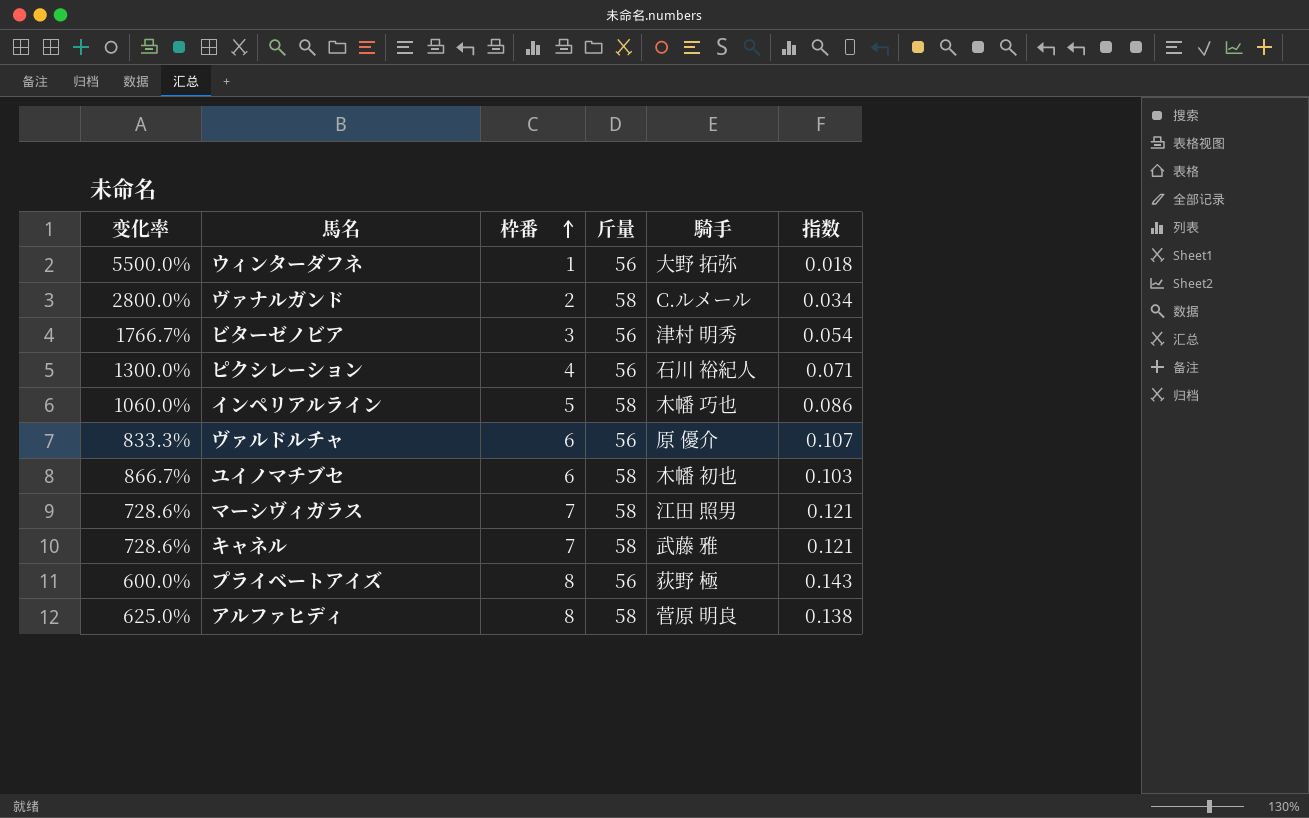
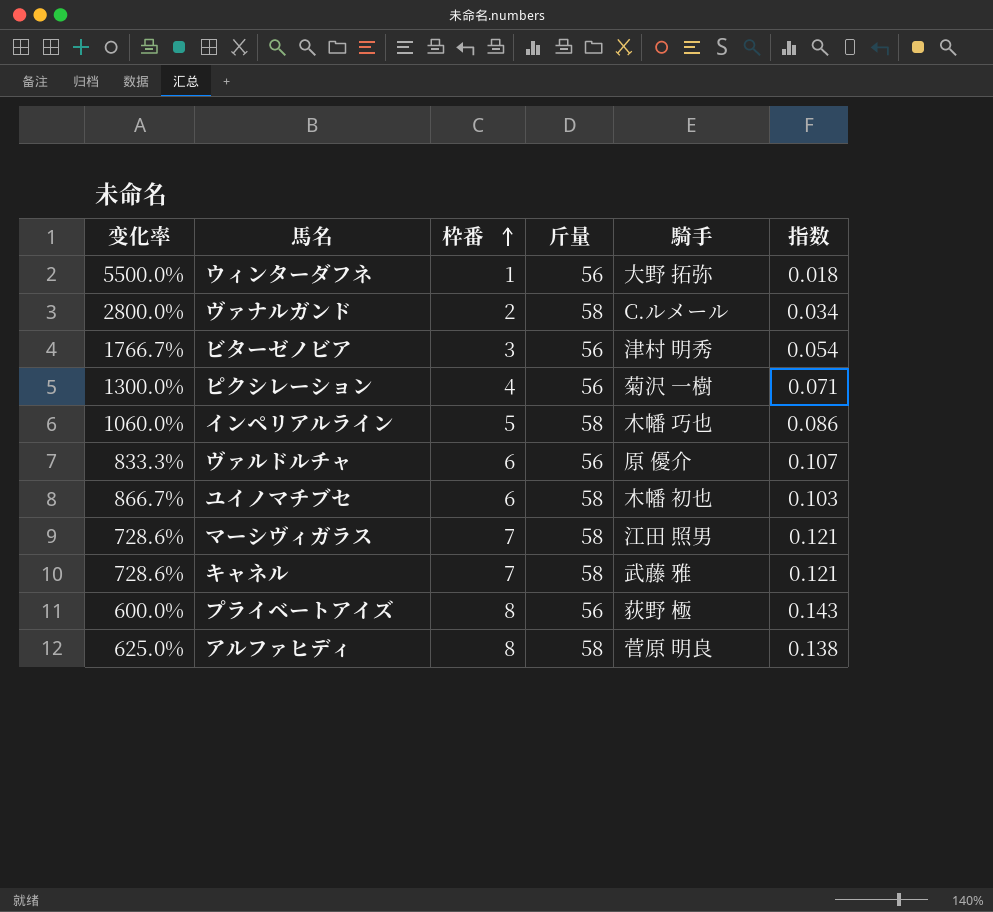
ピクシレーション | 騎手: 石川 裕紀人 -> 菊沢 一樹

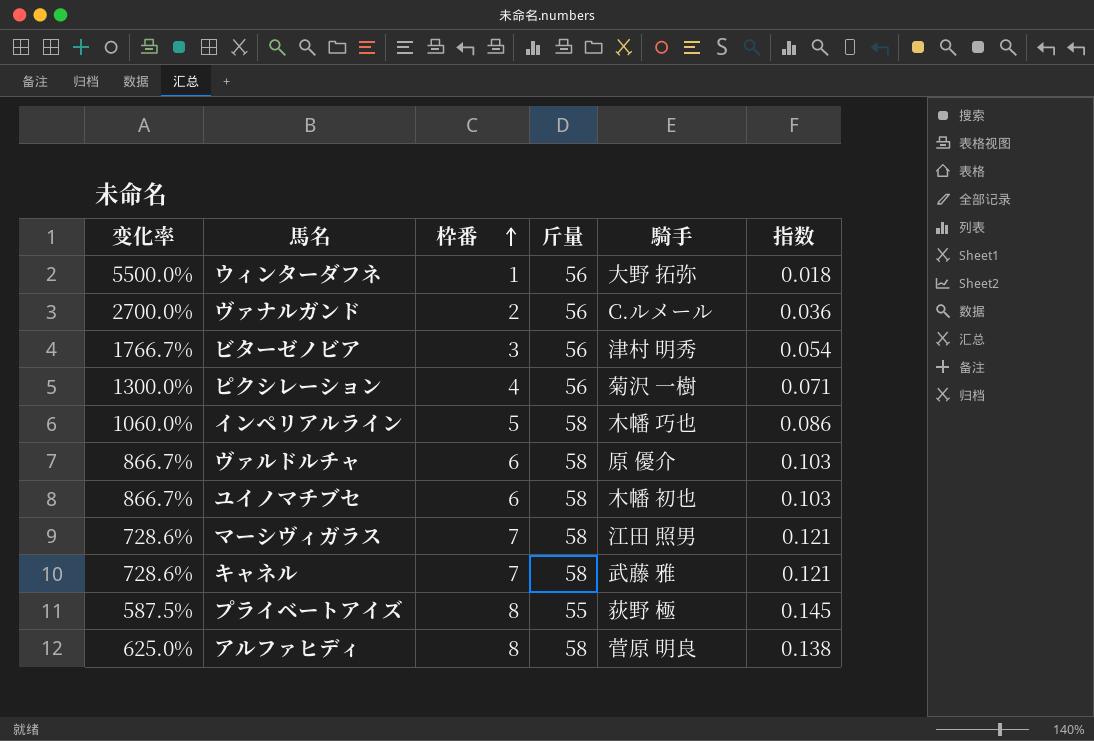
ヴァナルガンド | 变化率: 2800.0% -> 2700.0%
ヴァナルガンド | 斤量: 58 -> 56
ヴァナルガンド | 指数: 0.034 -> 0.036
ヴァルドルチャ | 变化率: 833.3% -> 866.7%
ヴァルドルチャ | 斤量: 56 -> 58
ヴァルドルチャ | 指数: 0.107 -> 0.103
プライベートアイズ | 变化率: 600.0% -> 587.5%
プライベートアイズ | 斤量: 56 -> 55
プライベートアイズ | 指数: 0.143 -> 0.145

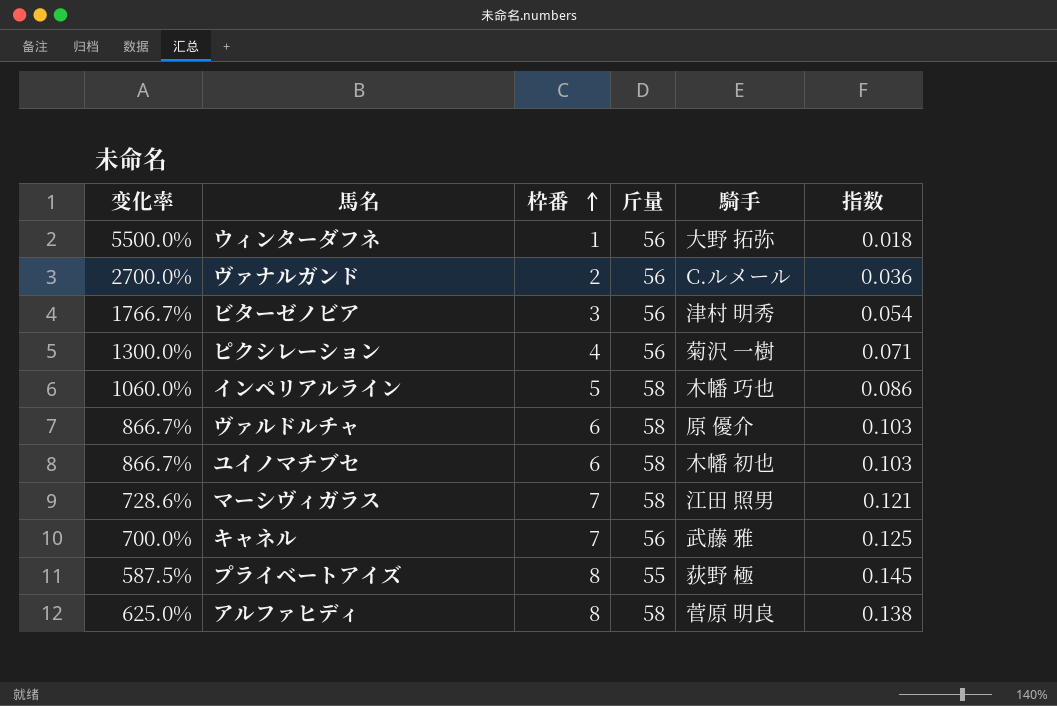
キャネル | 变化率: 728.6% -> 700.0%
キャネル | 斤量: 58 -> 56
キャネル | 指数: 0.121 -> 0.125

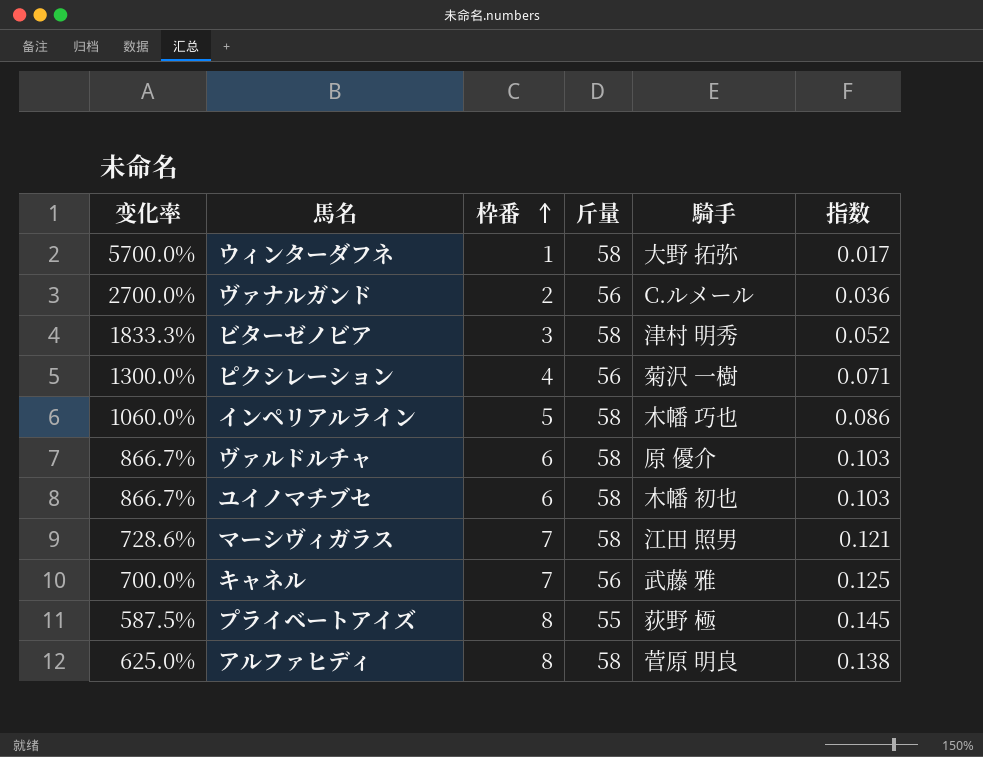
ウィンターダフネ | 变化率: 5500.0% -> 5700.0%
ウィンターダフネ | 斤量: 56 -> 58
ウィンターダフネ | 指数: 0.018 -> 0.017
ビターゼノビア | 变化率: 1766.7% -> 1833.3%
ビターゼノビア | 斤量: 56 -> 58
ビターゼノビア | 指数: 0.054 -> 0.052

